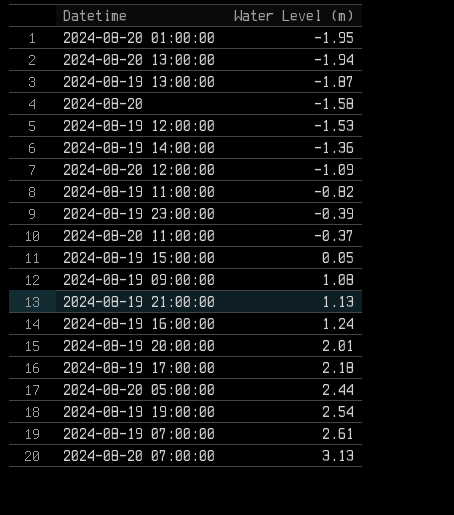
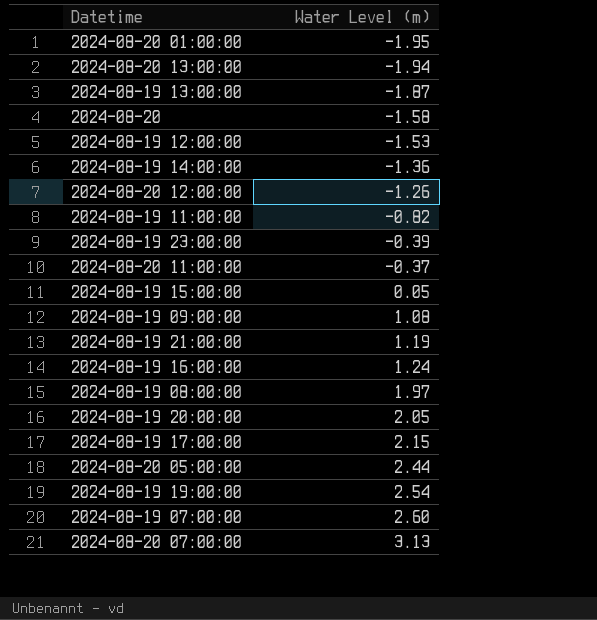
2024-08-20 12:00:00 | Water Level (m): -1.09 -> -1.26
2024-08-19 21:00:00 | Water Level (m): 1.13 -> 1.19
row 2024-08-19 08:00:00: none -> 1.97
2024-08-19 20:00:00 | Water Level (m): 2.01 -> 2.05
2024-08-19 17:00:00 | Water Level (m): 2.18 -> 2.15
2024-08-19 07:00:00 | Water Level (m): 2.61 -> 2.60

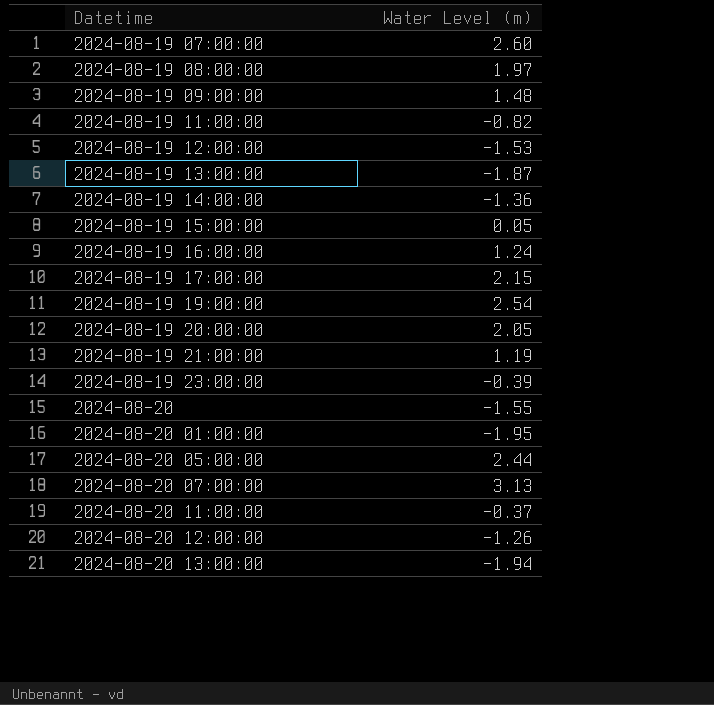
row order: Water Level (m) ascending -> Datetime ascending
2024-08-19 09:00:00 | Water Level (m): 1.08 -> 1.48
2024-08-20 | Water Level (m): -1.58 -> -1.55

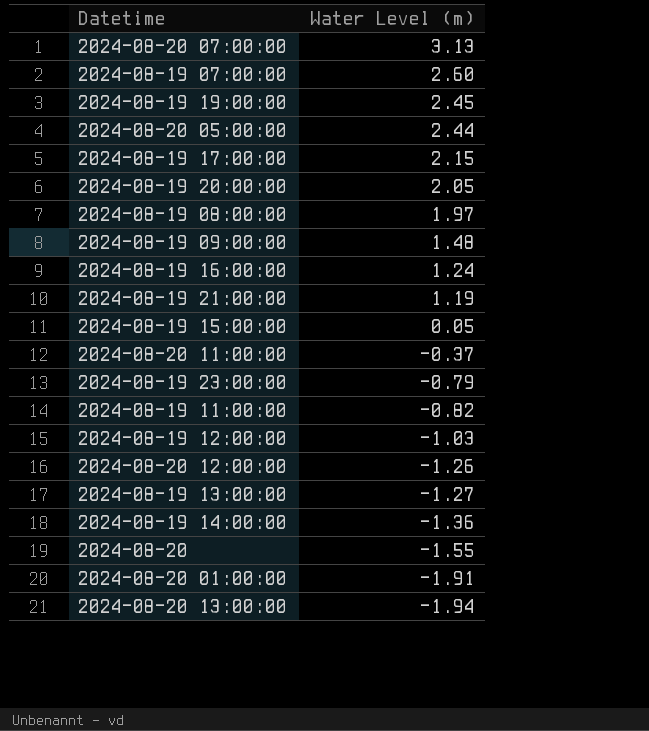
row order: Datetime ascending -> Water Level (m) descending
2024-08-19 19:00:00 | Water Level (m): 2.54 -> 2.45
2024-08-19 23:00:00 | Water Level (m): -0.39 -> -0.79
2024-08-19 12:00:00 | Water Level (m): -1.53 -> -1.03
2024-08-19 13:00:00 | Water Level (m): -1.87 -> -1.27
2024-08-20 01:00:00 | Water Level (m): -1.95 -> -1.91

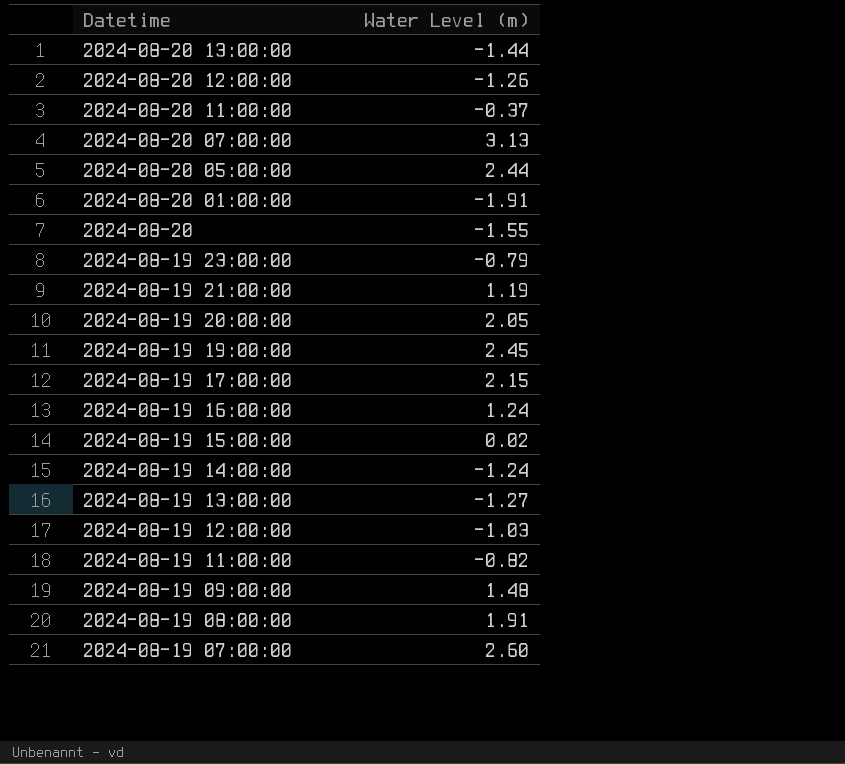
row order: Water Level (m) descending -> Datetime descending
2024-08-20 13:00:00 | Water Level (m): -1.94 -> -1.44
2024-08-19 15:00:00 | Water Level (m): 0.05 -> 0.02
2024-08-19 14:00:00 | Water Level (m): -1.36 -> -1.24
2024-08-19 08:00:00 | Water Level (m): 1.97 -> 1.91

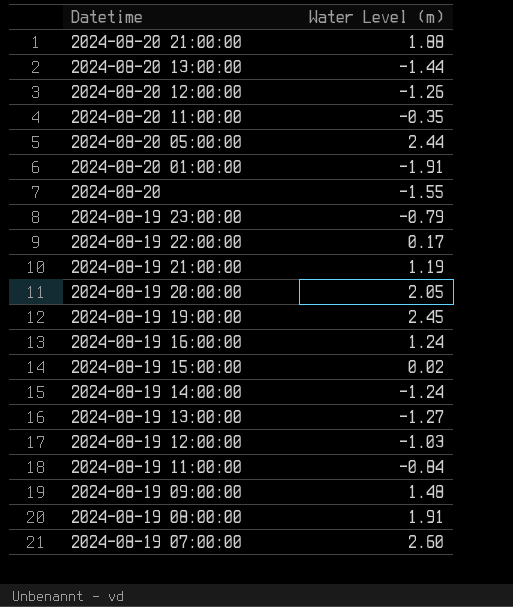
row 2024-08-20 07:00:00: 3.13 -> none
row 2024-08-19 17:00:00: 2.15 -> none
row 2024-08-20 21:00:00: none -> 1.88
2024-08-20 11:00:00 | Water Level (m): -0.37 -> -0.35
row 2024-08-19 22:00:00: none -> 0.17
2024-08-19 11:00:00 | Water Level (m): -0.82 -> -0.84

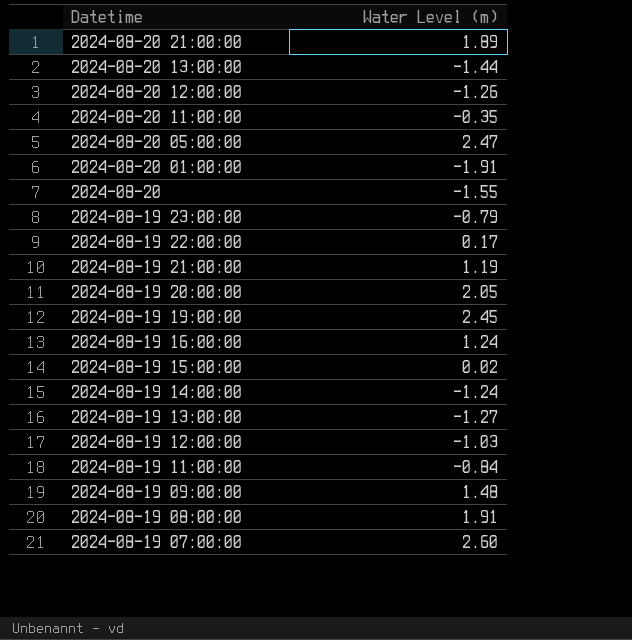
2024-08-20 21:00:00 | Water Level (m): 1.88 -> 1.89
2024-08-20 05:00:00 | Water Level (m): 2.44 -> 2.47

